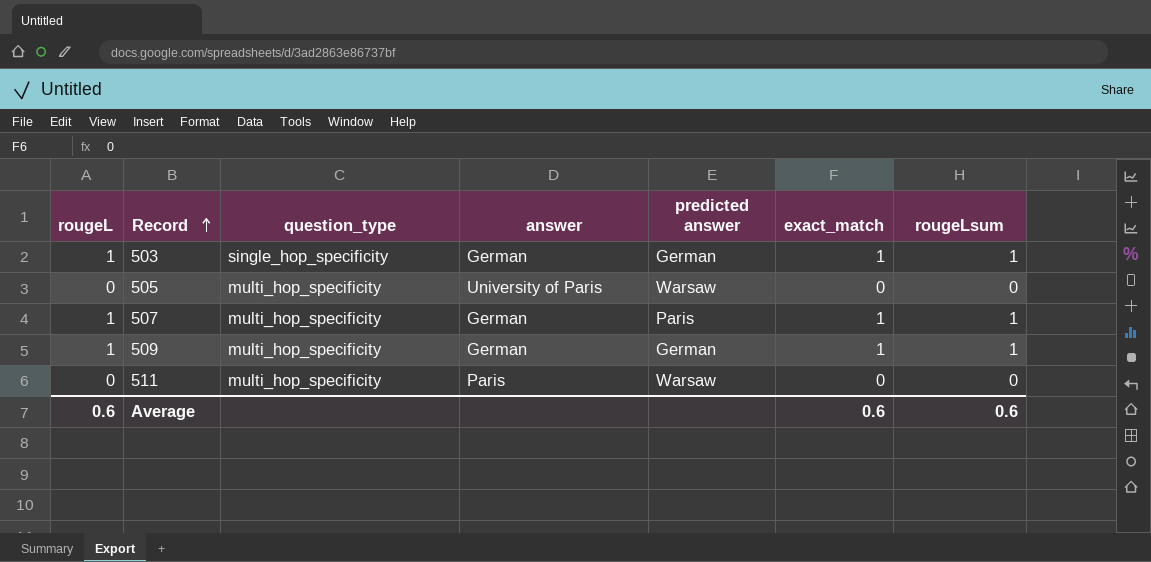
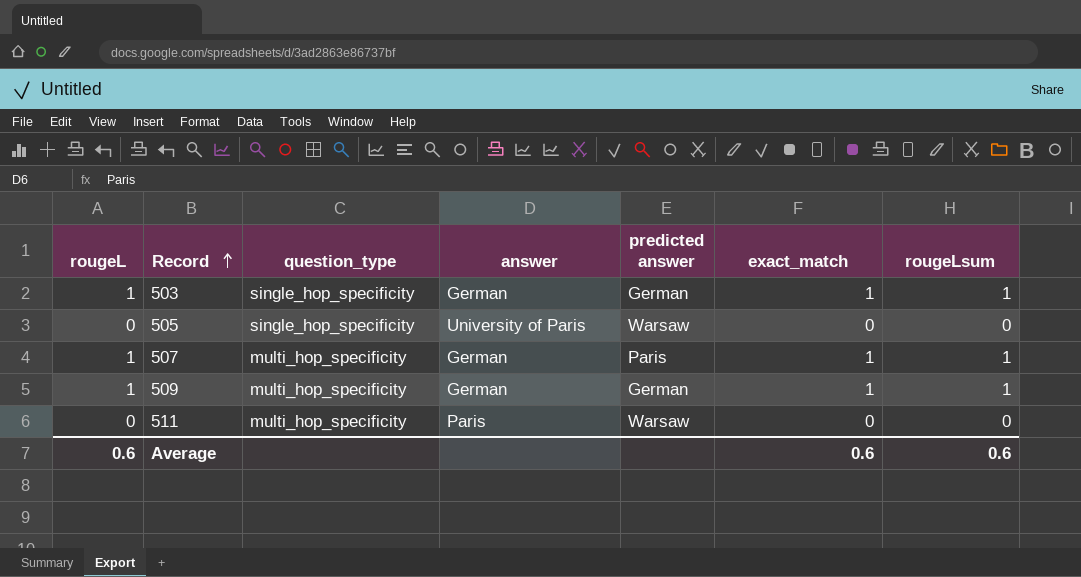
505 | question_type: multi_hop_specificity -> single_hop_specificity

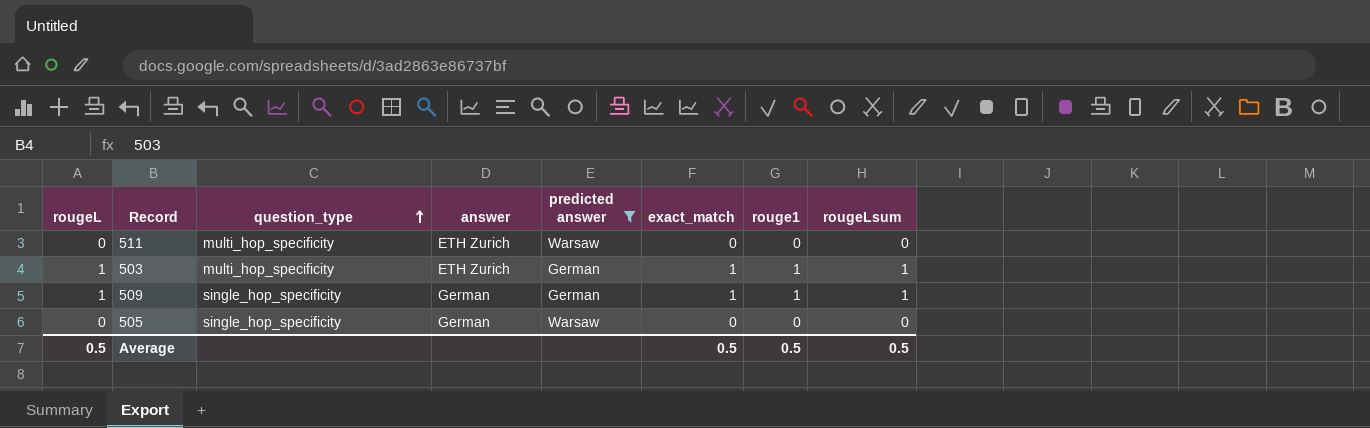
filter: none -> predicted answer != Paris
row order: Record ascending -> question_type ascending
column rouge1 | position: none -> 7
511 | answer: Paris -> ETH Zurich
503 | question_type: single_hop_specificity -> multi_hop_specificity
503 | answer: German -> ETH Zurich
509 | question_type: multi_hop_specificity -> single_hop_specificity
505 | answer: University of Paris -> German
Average | rougeL: 0.6 -> 0.5
Average | exact_match: 0.6 -> 0.5
Average | rougeLsum: 0.6 -> 0.5

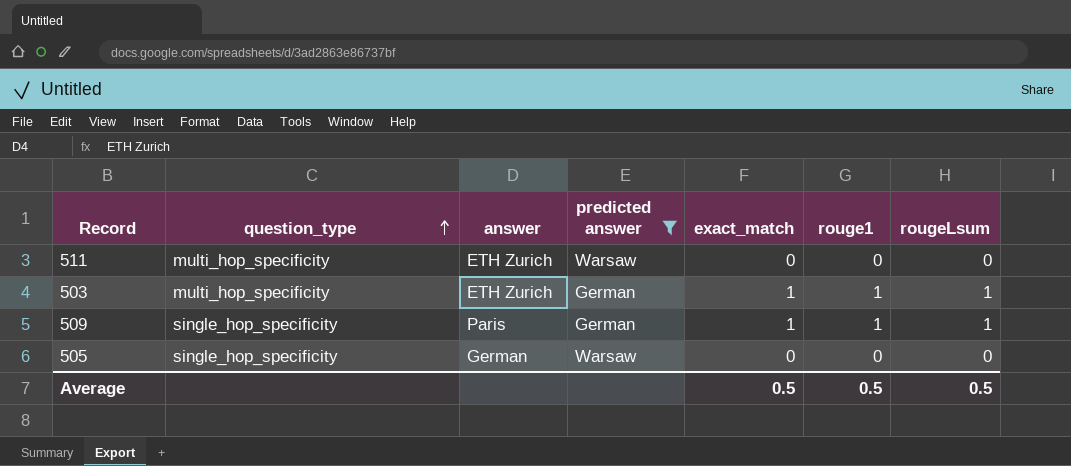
column rougeL | position: 1 -> none
509 | answer: German -> Paris

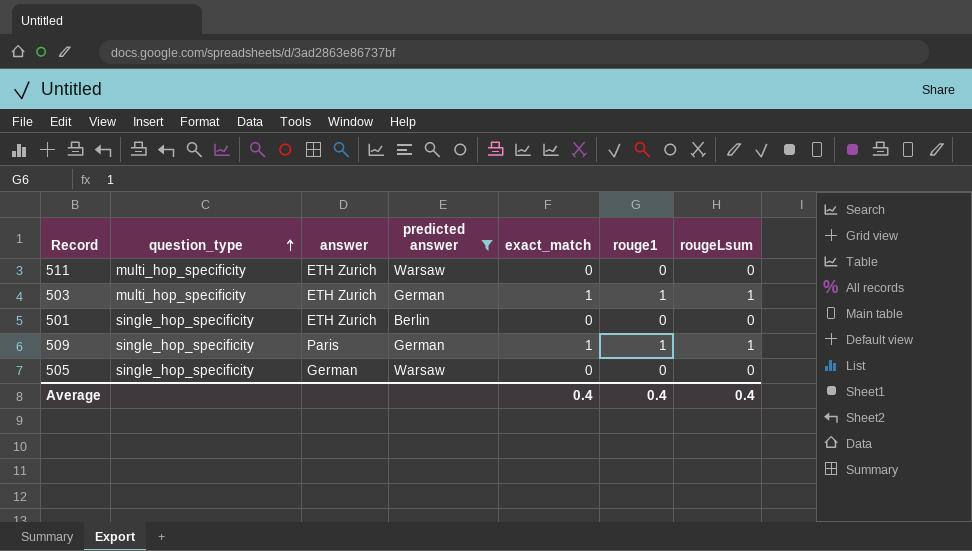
row 501: none -> single_hop_specificity | ETH Zurich | Berlin | 0 | 0 | 0
Average | exact_match: 0.5 -> 0.4
Average | rouge1: 0.5 -> 0.4
Average | rougeLsum: 0.5 -> 0.4

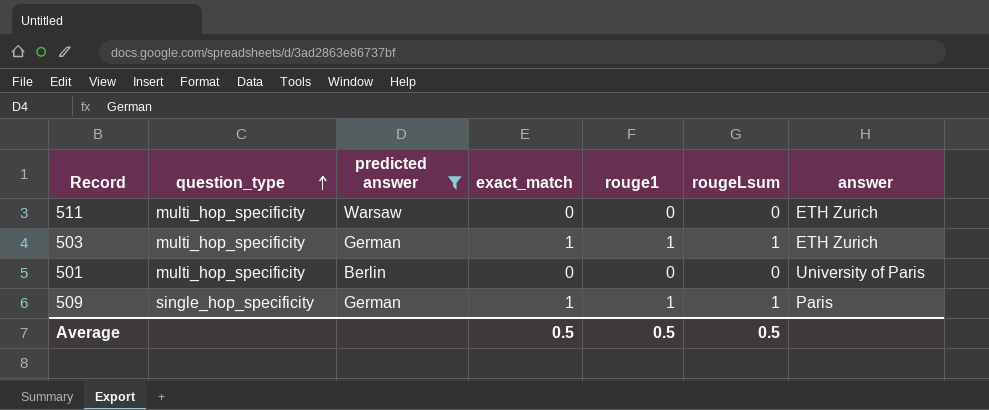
column answer | position: 3 -> 7
row 505: single_hop_specificity | German | Warsaw | 0 | 0 | 0 -> none
501 | question_type: single_hop_specificity -> multi_hop_specificity
501 | answer: ETH Zurich -> University of Paris
Average | exact_match: 0.4 -> 0.5
Average | rouge1: 0.4 -> 0.5
Average | rougeLsum: 0.4 -> 0.5

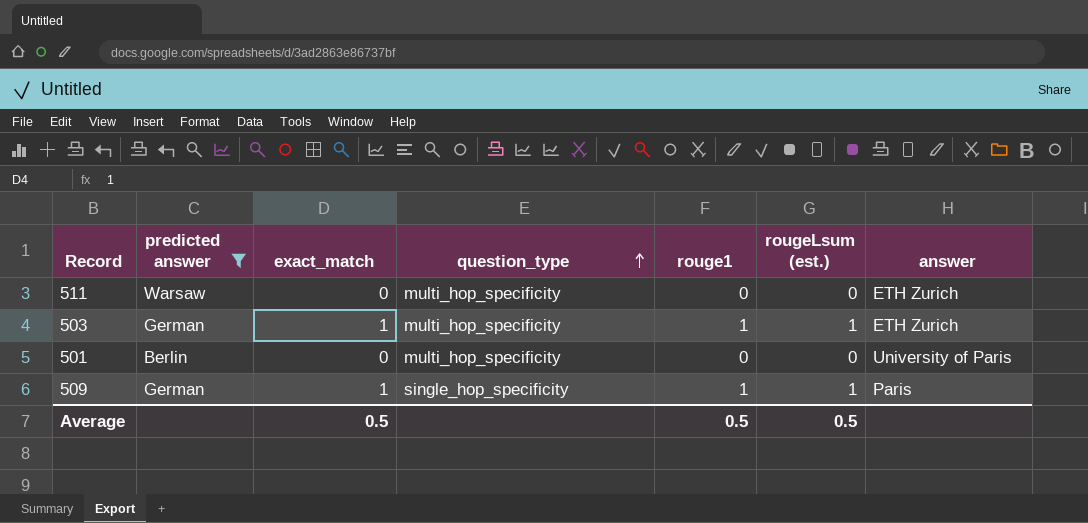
column question_type | position: 2 -> 4
column name: rougeLsum -> rougeLsum (est.)

